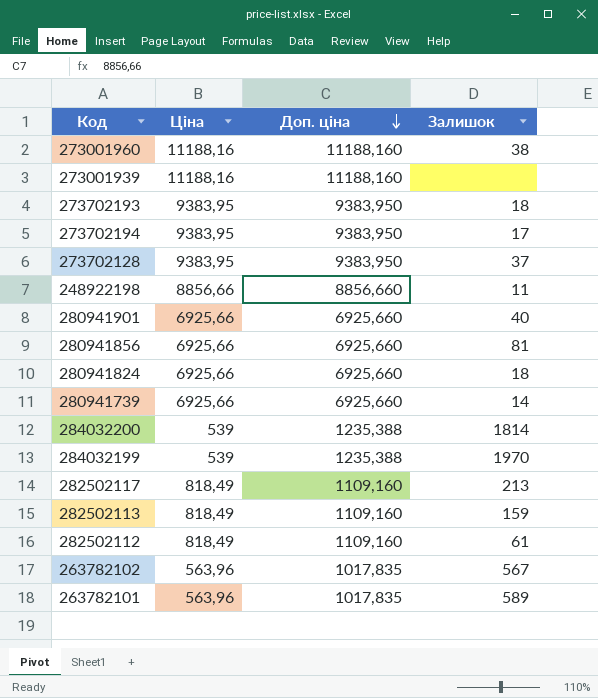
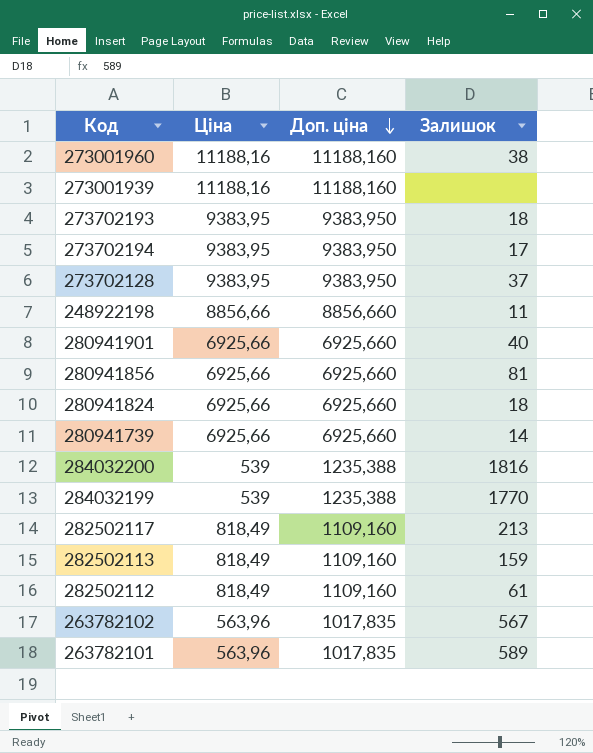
284032200 | Залишок: 1814 -> 1816
284032199 | Залишок: 1970 -> 1770

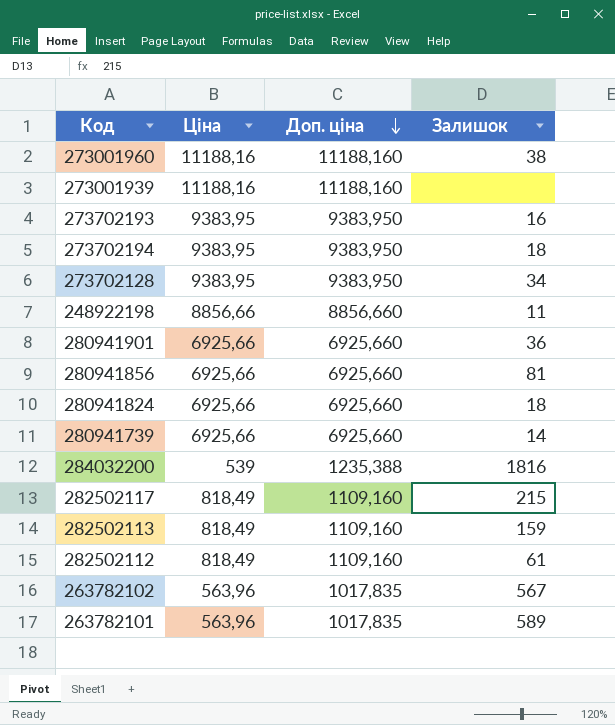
row 284032199: 539 | 1235,388 | 1770 -> none
273702193 | Залишок: 18 -> 16
273702194 | Залишок: 17 -> 18
273702128 | Залишок: 37 -> 34
280941901 | Залишок: 40 -> 36
282502117 | Залишок: 213 -> 215

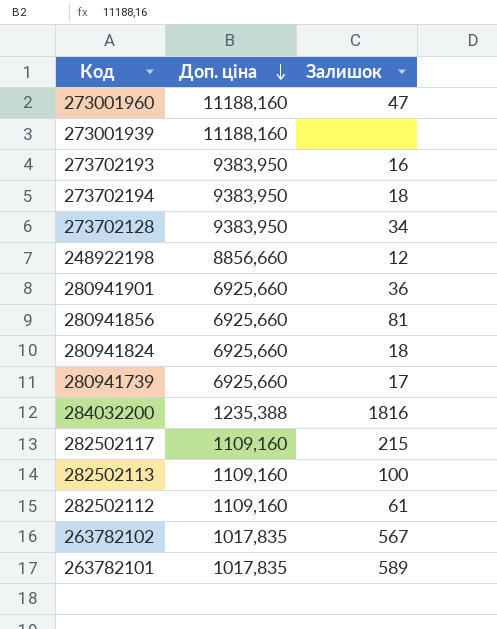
column Ціна | position: 2 -> none
273001960 | Залишок: 38 -> 47
248922198 | Залишок: 11 -> 12
280941739 | Залишок: 14 -> 17
282502113 | Залишок: 159 -> 100

